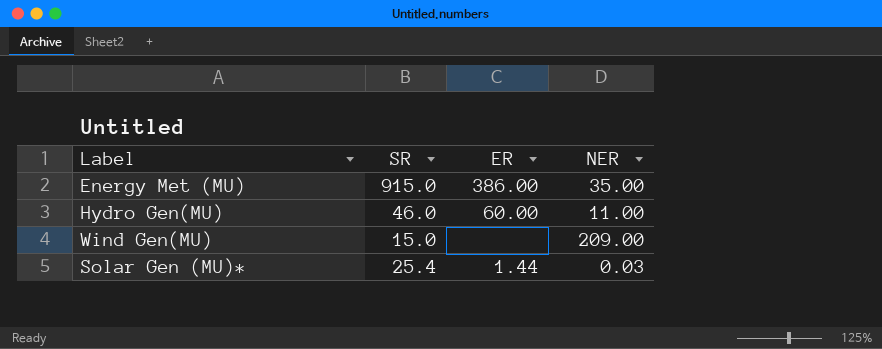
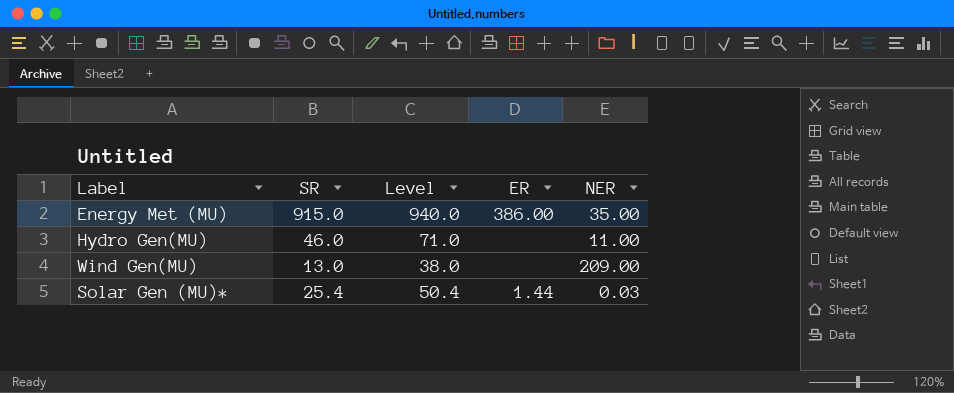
column Level | formula: none -> [SR] + 25
Hydro Gen(MU) | ER: 60.00 -> none
Wind Gen(MU) | SR: 15.0 -> 13.0

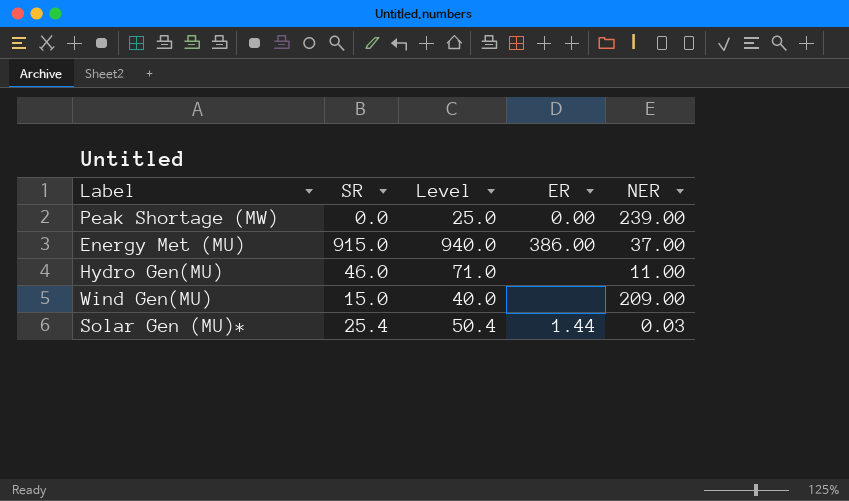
row Peak Shortage (MW): none -> 0.0 | 25.0 | 0.00 | 239.00
Energy Met (MU) | NER: 35.00 -> 37.00
Wind Gen(MU) | SR: 13.0 -> 15.0
Wind Gen(MU) | Level: 38.0 -> 40.0

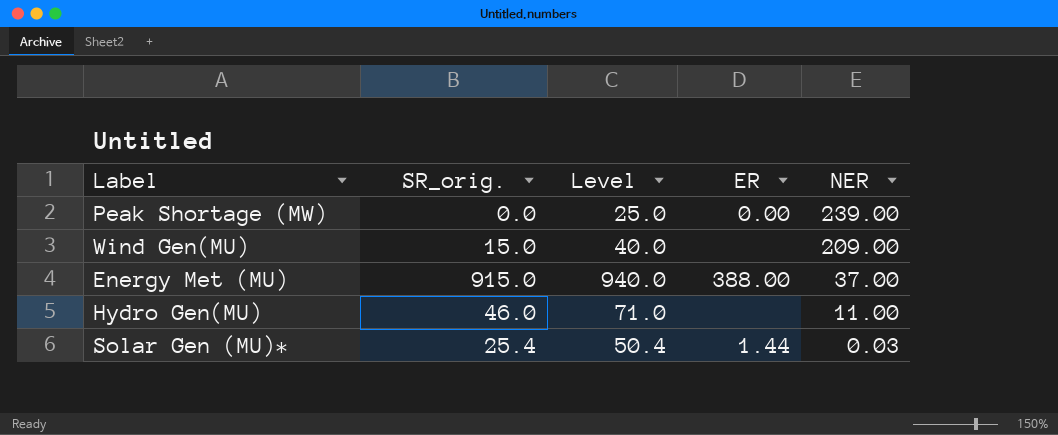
row order: none -> NER descending
column name: SR -> SR_orig.
Energy Met (MU) | ER: 386.00 -> 388.00

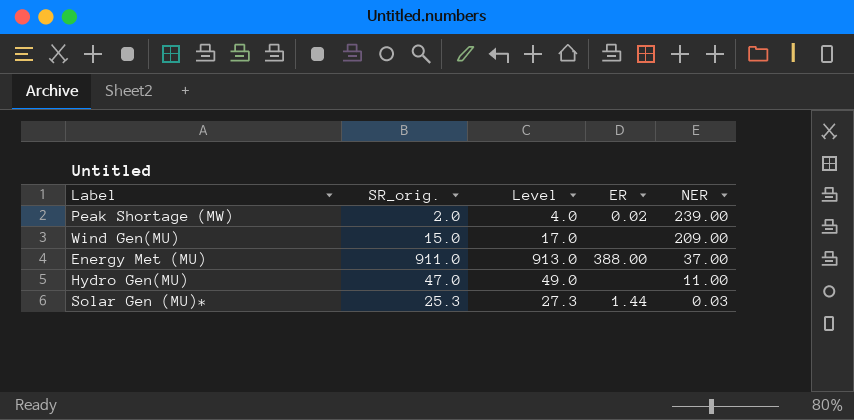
column Level | formula: [SR_orig.] + 25 -> [SR_orig.] + 2
Peak Shortage (MW) | SR_orig.: 0.0 -> 2.0
Peak Shortage (MW) | ER: 0.00 -> 0.02
Energy Met (MU) | SR_orig.: 915.0 -> 911.0
Hydro Gen(MU) | SR_orig.: 46.0 -> 47.0
Solar Gen (MU)* | SR_orig.: 25.4 -> 25.3

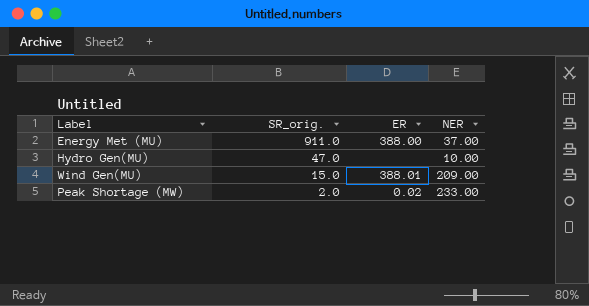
row order: NER descending -> SR_orig. descending
column Level | formula: [SR_orig.] + 2 -> none
row Solar Gen (MU)*: 25.3 | 27.3 | 1.44 | 0.03 -> none
Hydro Gen(MU) | NER: 11.00 -> 10.00
Wind Gen(MU) | ER: none -> 388.01
Peak Shortage (MW) | NER: 239.00 -> 233.00

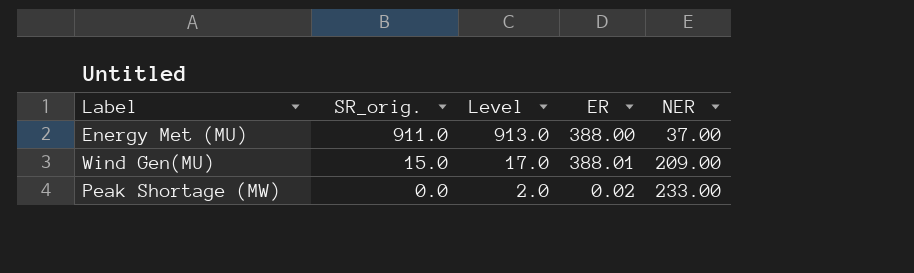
column Level | formula: none -> [SR_orig.] + 2
row Hydro Gen(MU): 47.0 | none | 10.00 -> none
Peak Shortage (MW) | SR_orig.: 2.0 -> 0.0

